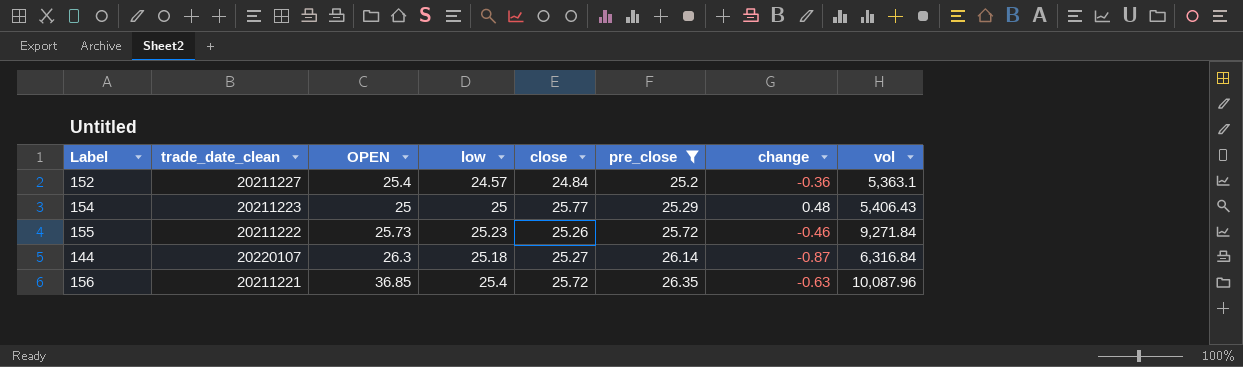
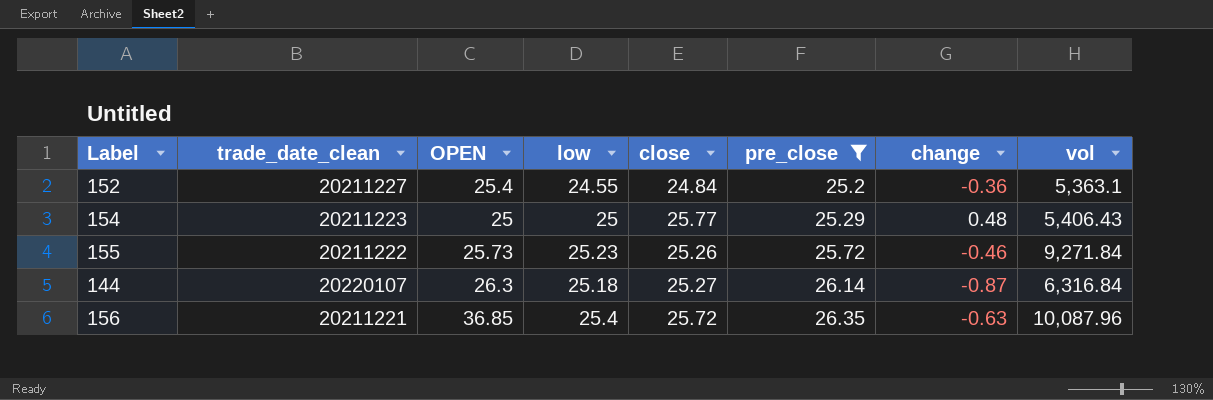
152 | low: 24.57 -> 24.55

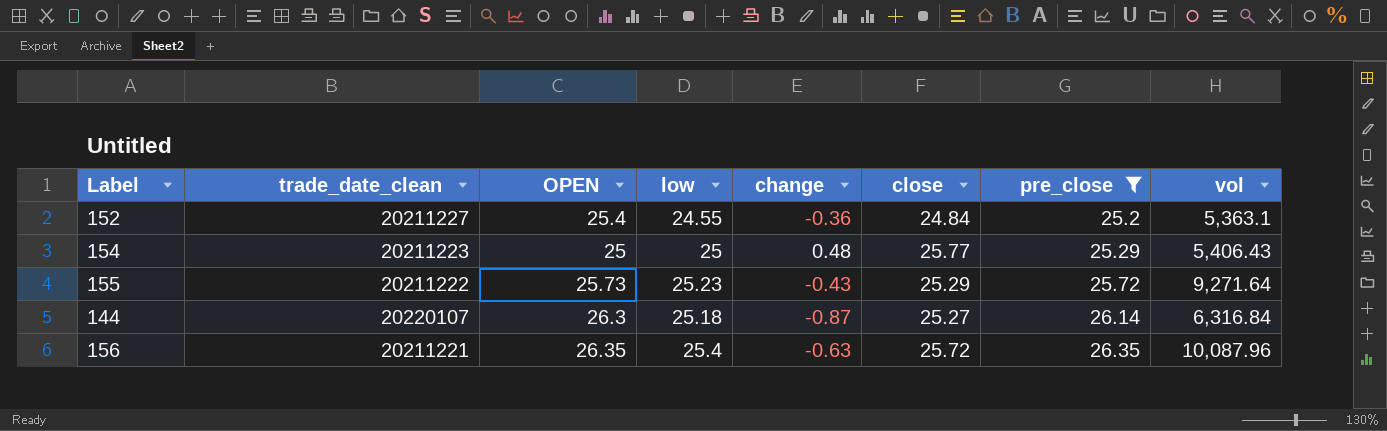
column change | position: 7 -> 5
155 | change: -0.46 -> -0.43
155 | close: 25.26 -> 25.29
155 | vol: 9,271.84 -> 9,271.64
156 | OPEN: 36.85 -> 26.35

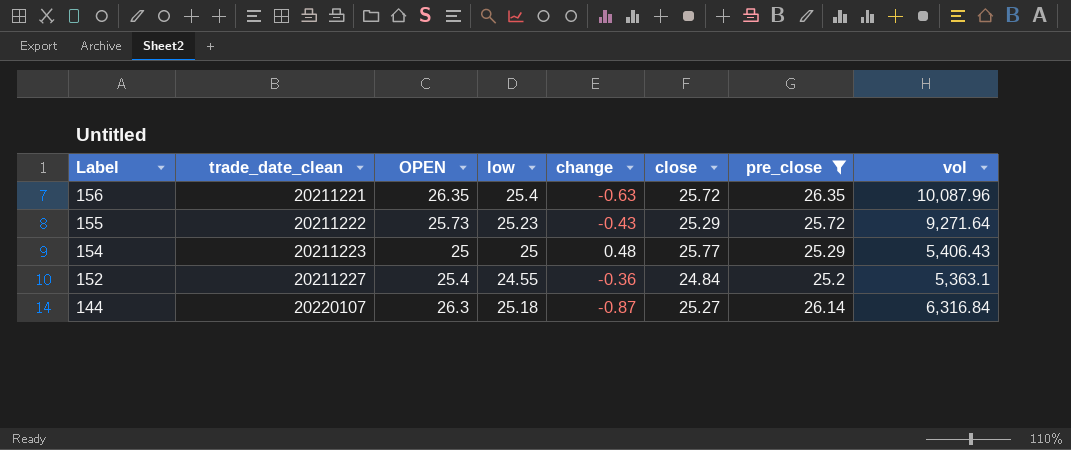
row order: pre_close ascending -> Label descending

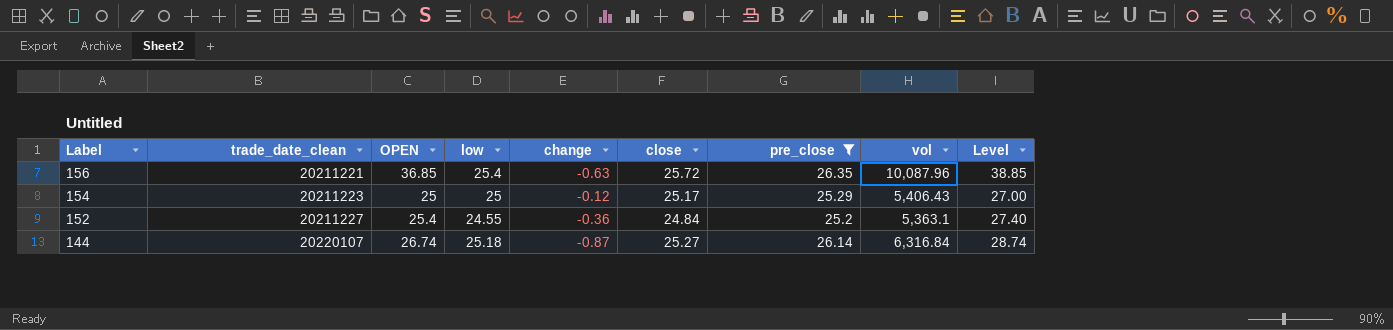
column Level | formula: none -> [OPEN] + 2
row 155: 20211222 | 25.73 | 25.23 | -0.43 | 25.29 | 25.72 | 9,271.64 -> none
156 | OPEN: 26.35 -> 36.85
154 | change: 0.48 -> -0.12
154 | close: 25.77 -> 25.17
144 | OPEN: 26.3 -> 26.74

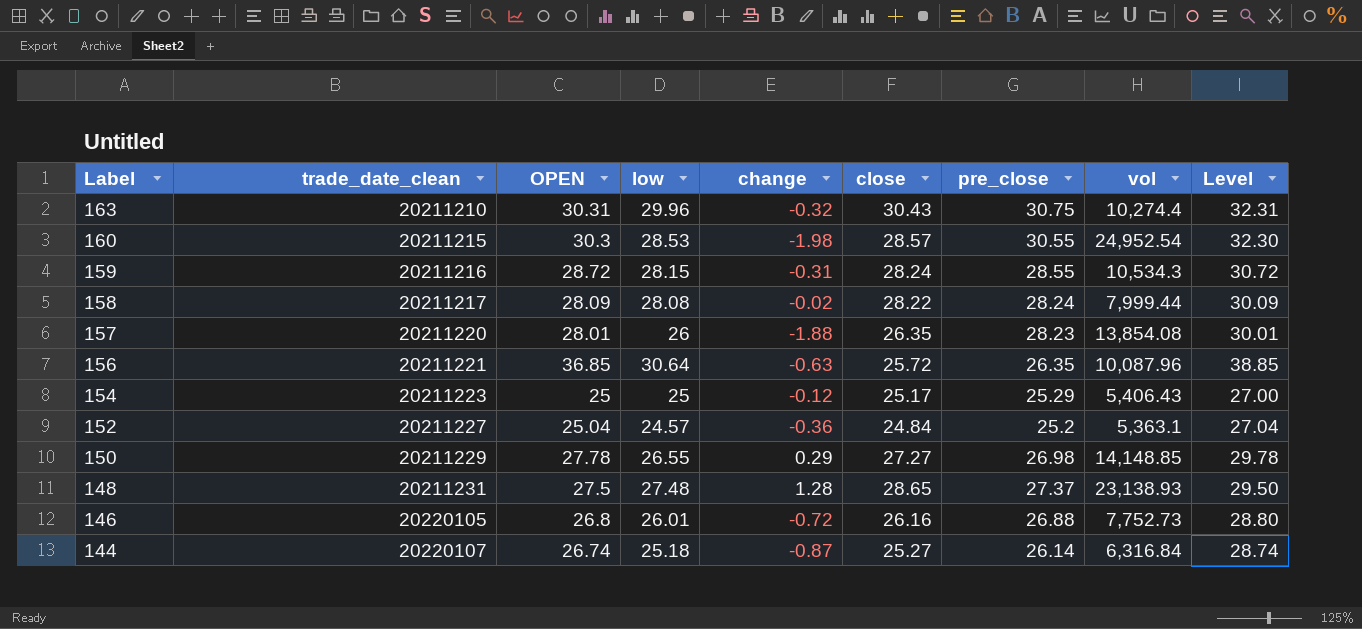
filter: pre_close <= 26.35 -> none
156 | low: 25.4 -> 30.64
152 | OPEN: 25.4 -> 25.04
152 | low: 24.55 -> 24.57
152 | Level: 27.40 -> 27.04

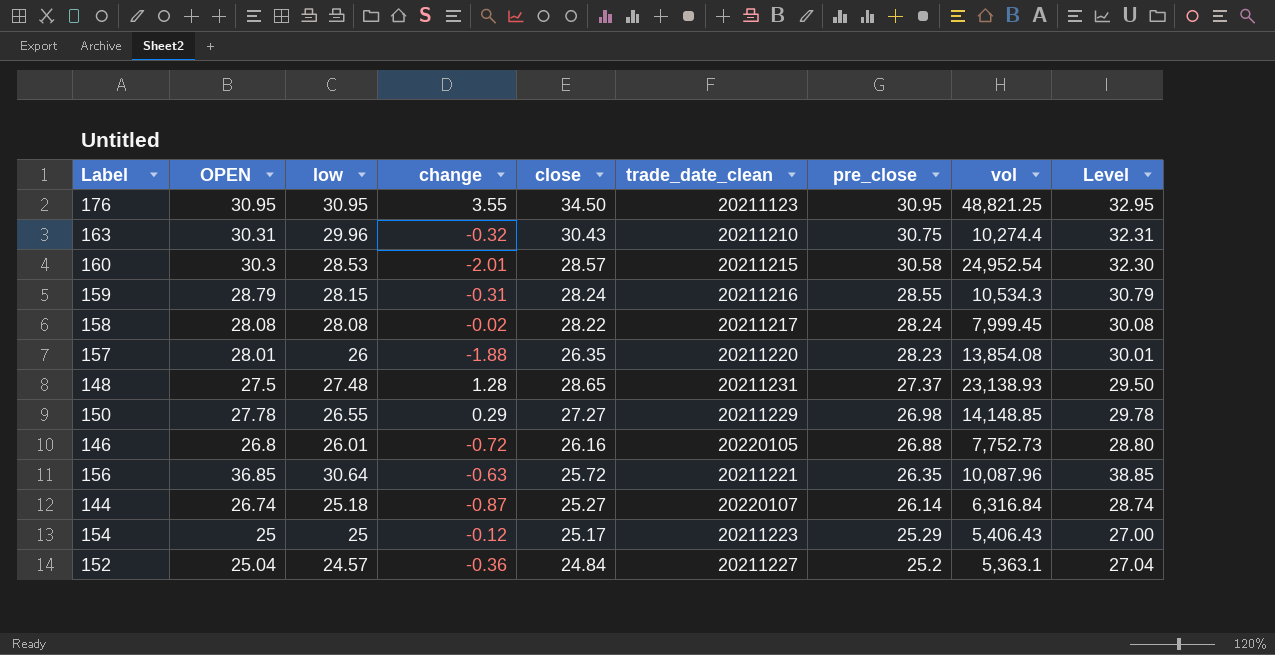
row order: Label descending -> pre_close descending
column trade_date_clean | position: 2 -> 6
row 176: none -> 30.95 | 30.95 | 3.55 | 34.50 | 20211123 | 30.95 | 48,821.25 | 32.95
160 | change: -1.98 -> -2.01
160 | pre_close: 30.55 -> 30.58
159 | OPEN: 28.72 -> 28.79
159 | Level: 30.72 -> 30.79
158 | OPEN: 28.09 -> 28.08
158 | vol: 7,999.44 -> 7,999.45
158 | Level: 30.09 -> 30.08

